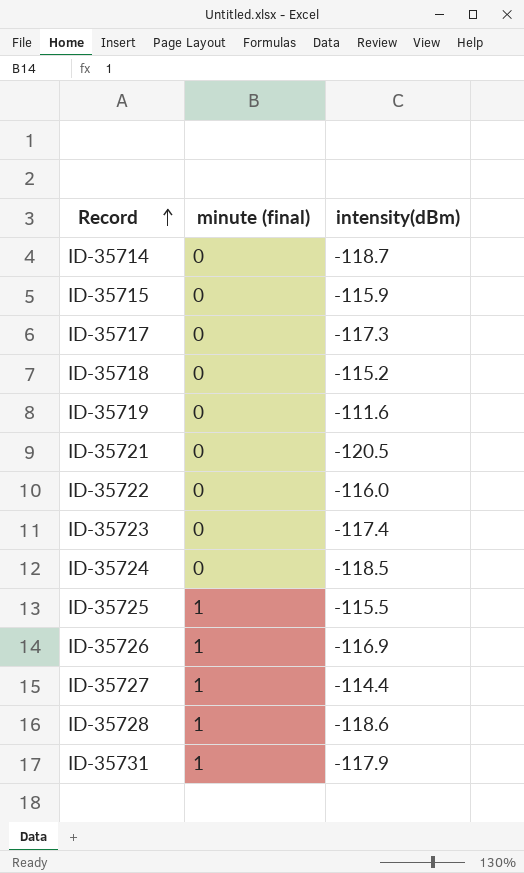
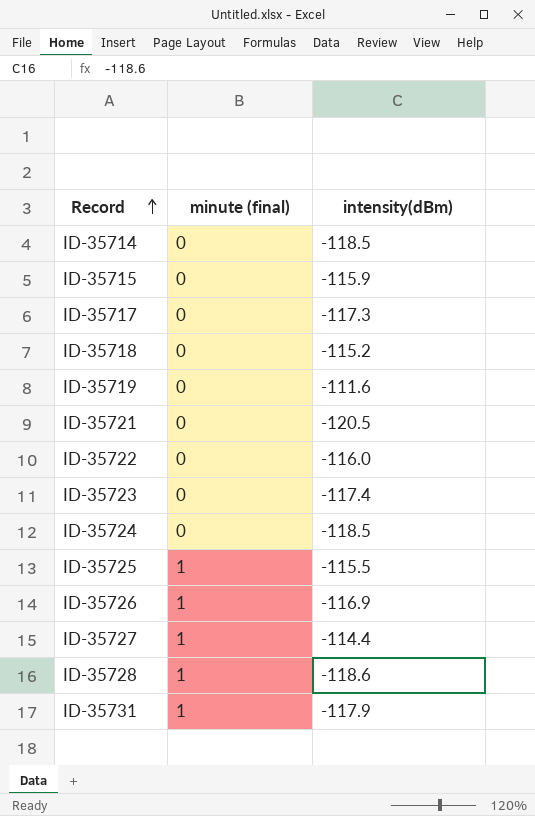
ID-35714 | intensity(dBm): -118.7 -> -118.5

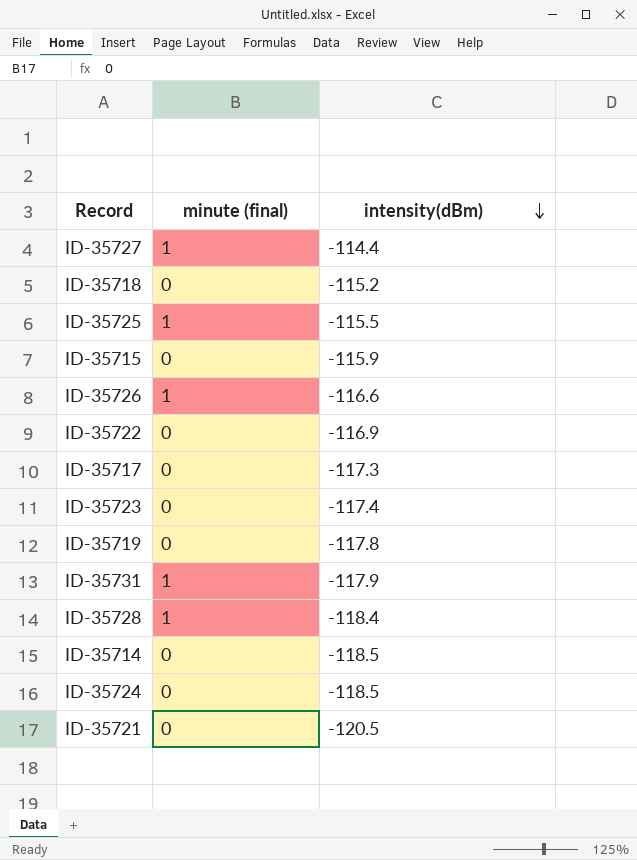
row order: Record ascending -> intensity(dBm) descending
ID-35726 | intensity(dBm): -116.9 -> -116.6
ID-35722 | intensity(dBm): -116.0 -> -116.9
ID-35719 | intensity(dBm): -111.6 -> -117.8
ID-35728 | intensity(dBm): -118.6 -> -118.4

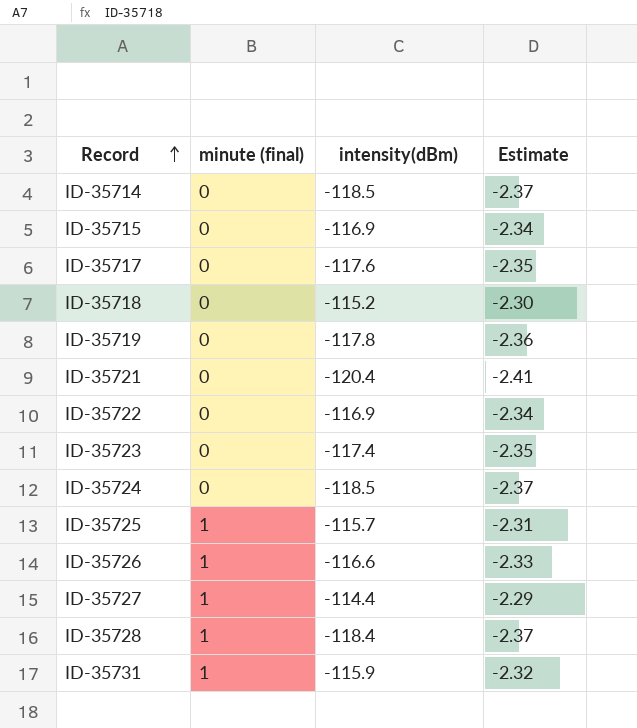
row order: intensity(dBm) descending -> Record ascending
column Estimate | formula: none -> [intensity(dBm)] * 0.02
ID-35715 | intensity(dBm): -115.9 -> -116.9
ID-35717 | intensity(dBm): -117.3 -> -117.6
ID-35721 | intensity(dBm): -120.5 -> -120.4
ID-35725 | intensity(dBm): -115.5 -> -115.7
ID-35731 | intensity(dBm): -117.9 -> -115.9

